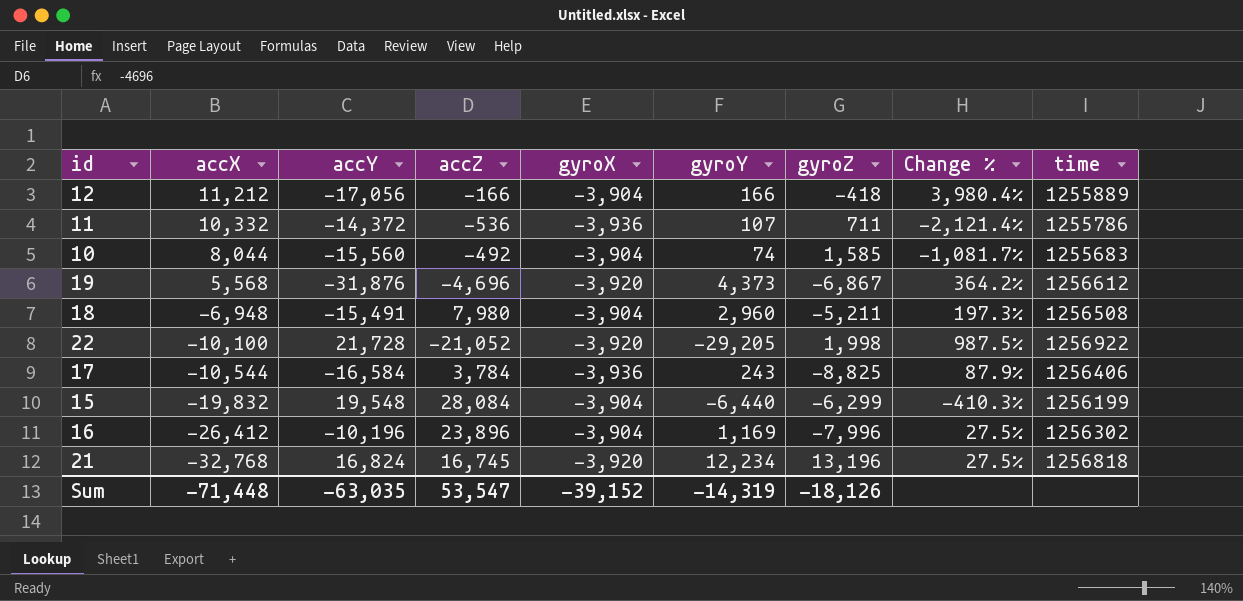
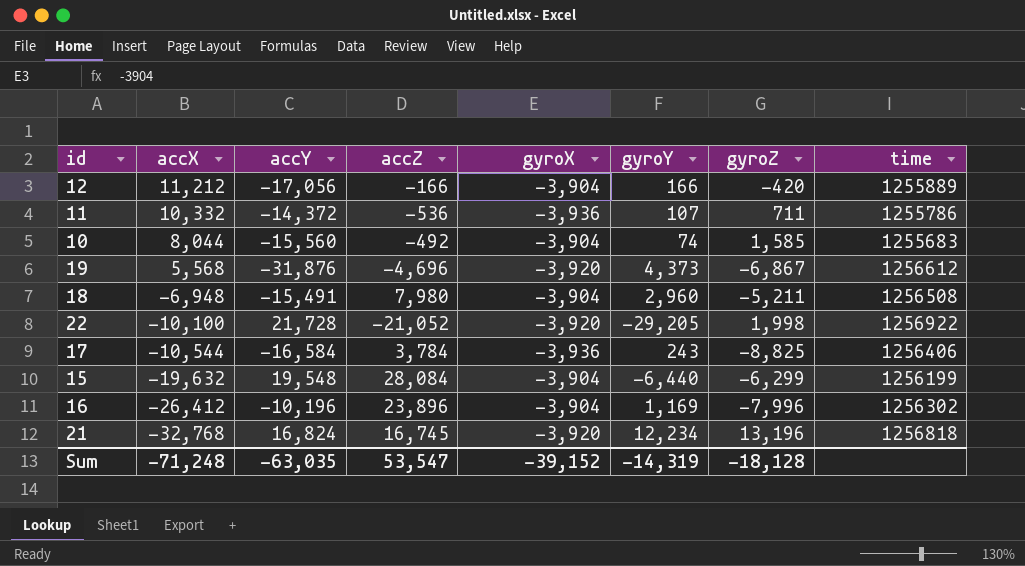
column Change % | formula: ([accY] - [gyroZ]) / [gyroZ] -> none
12 | gyroZ: -418 -> -420
15 | accX: -19,832 -> -19,632
Sum | accX: -71,448 -> -71,248
Sum | gyroZ: -18,126 -> -18,128

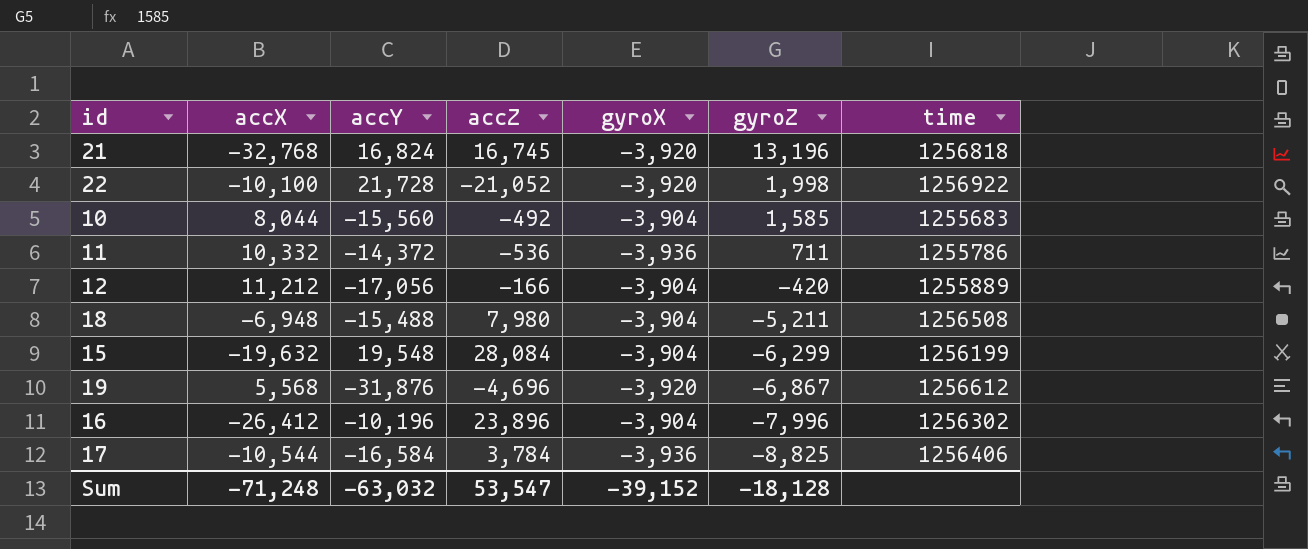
row order: accX descending -> gyroZ descending
column gyroY | position: 6 -> none
18 | accY: -15,491 -> -15,488
Sum | accY: -63,035 -> -63,032

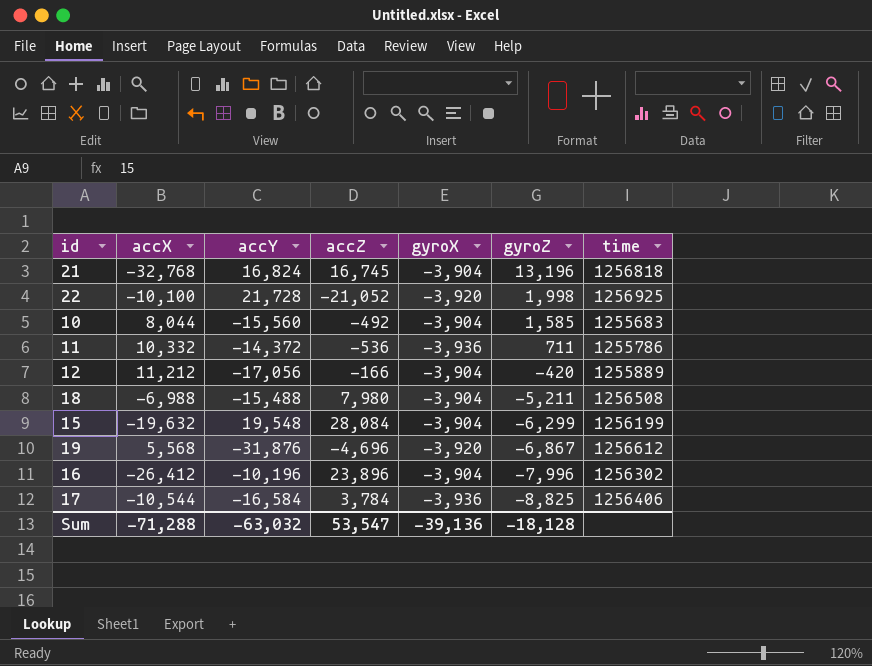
21 | gyroX: -3,920 -> -3,904
22 | time: 1256922 -> 1256925
18 | accX: -6,948 -> -6,988
Sum | accX: -71,248 -> -71,288
Sum | gyroX: -39,152 -> -39,136

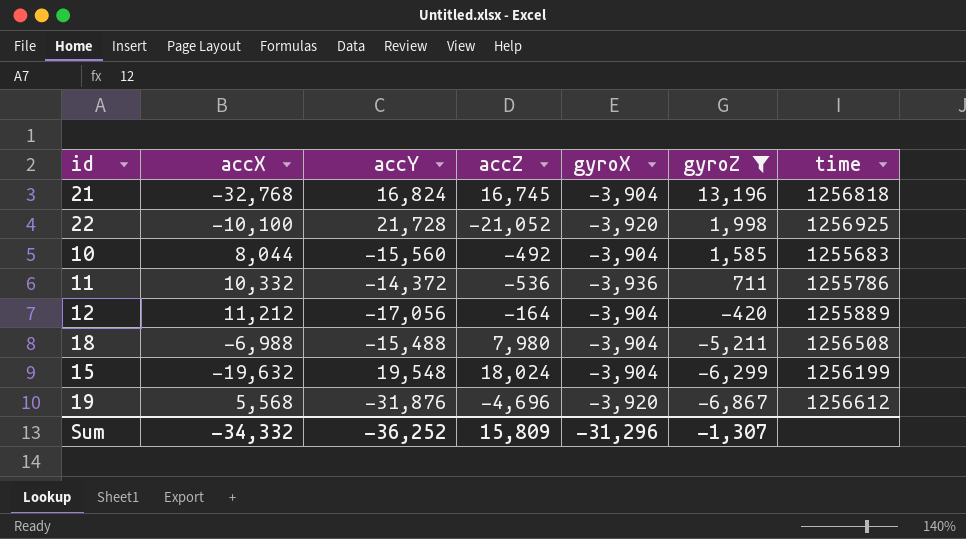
filter: none -> gyroZ >= -6,867
12 | accZ: -166 -> -164
15 | accZ: 28,084 -> 18,024
Sum | accX: -71,288 -> -34,332
Sum | accY: -63,032 -> -36,252
Sum | accZ: 53,547 -> 15,809
Sum | gyroX: -39,136 -> -31,296
Sum | gyroZ: -18,128 -> -1,307

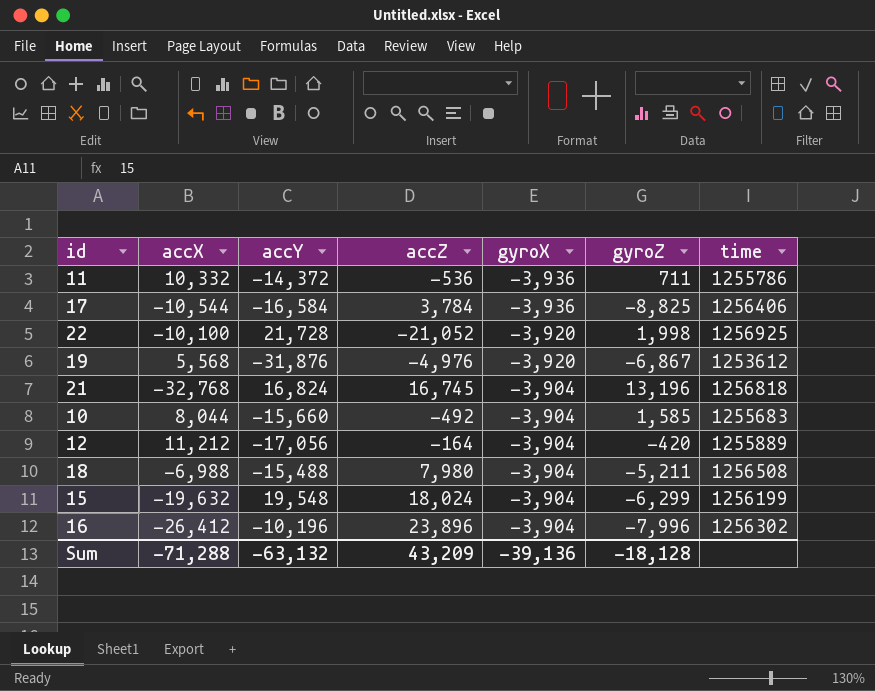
filter: gyroZ >= -6,867 -> none
row order: gyroZ descending -> gyroX ascending
19 | accZ: -4,696 -> -4,976
19 | time: 1256612 -> 1253612
10 | accY: -15,560 -> -15,660
Sum | accX: -34,332 -> -71,288
Sum | accY: -36,252 -> -63,132
Sum | accZ: 15,809 -> 43,209
Sum | gyroX: -31,296 -> -39,136
Sum | gyroZ: -1,307 -> -18,128

